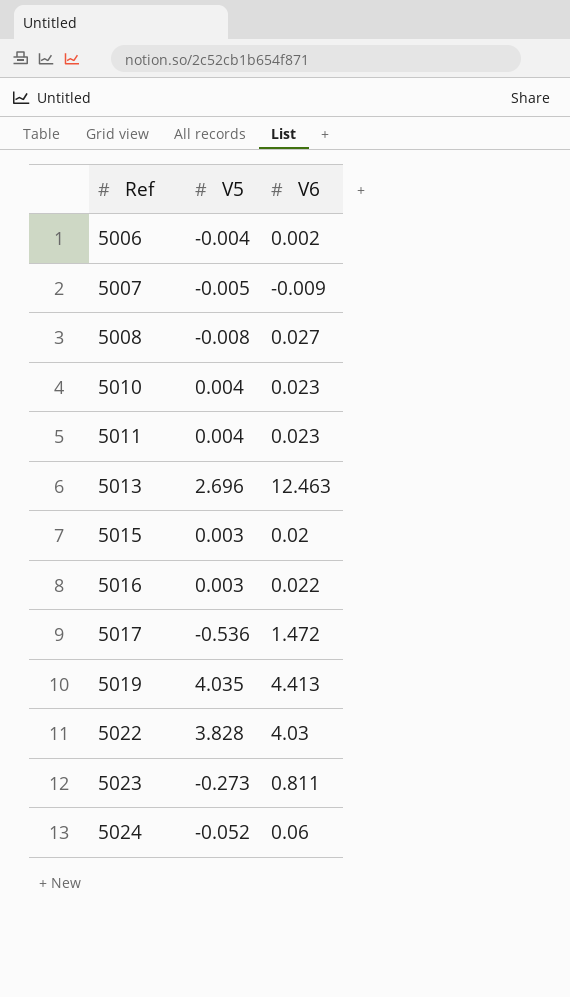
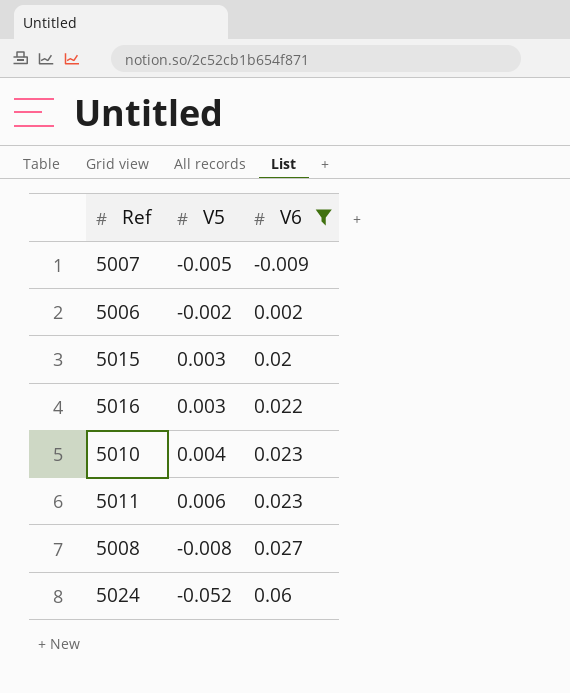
filter: none -> V6 <= 0.06
row order: Ref ascending -> V6 ascending
5006 | V5: -0.004 -> -0.002
5011 | V5: 0.004 -> 0.006

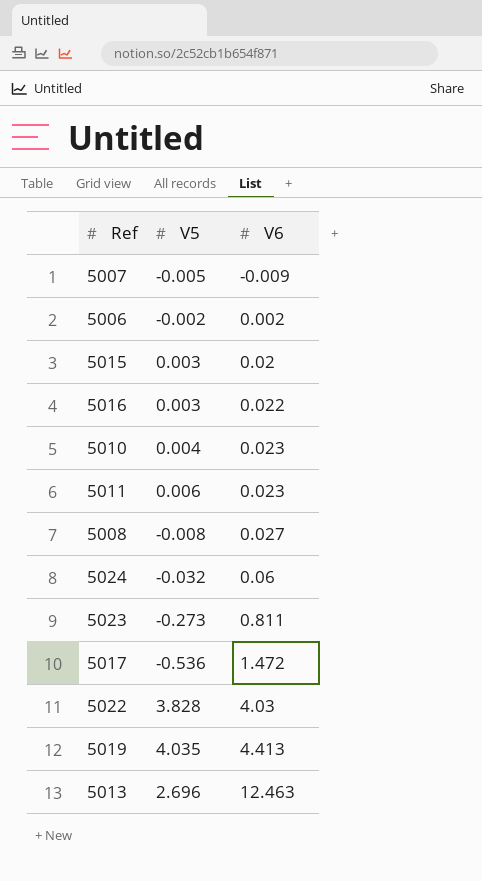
filter: V6 <= 0.06 -> none
5024 | V5: -0.052 -> -0.032

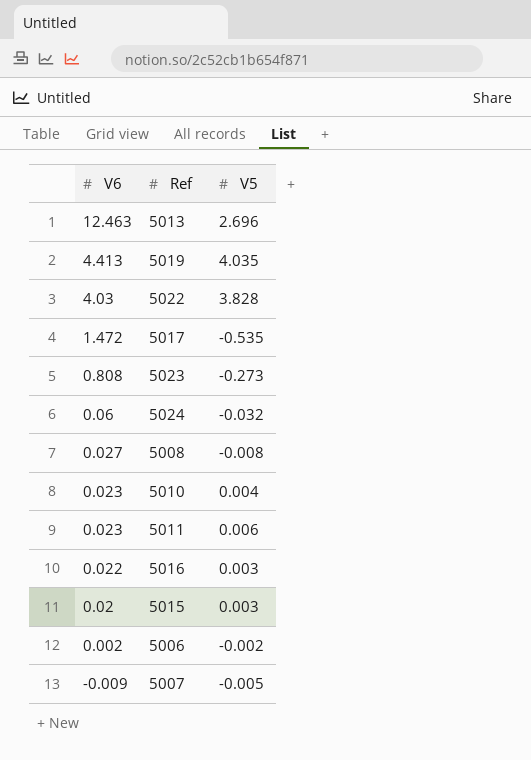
row order: V6 ascending -> V6 descending
column V6 | position: 3 -> 1
5017 | V5: -0.536 -> -0.535
5023 | V6: 0.811 -> 0.808

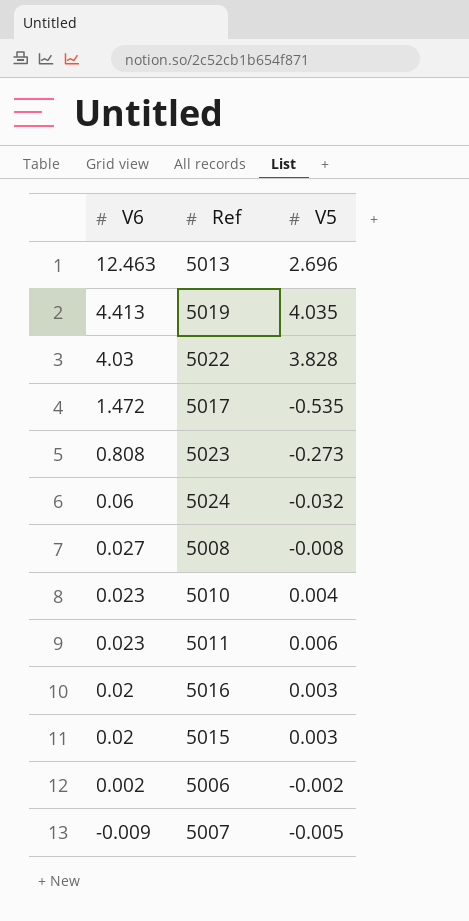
5016 | V6: 0.022 -> 0.02

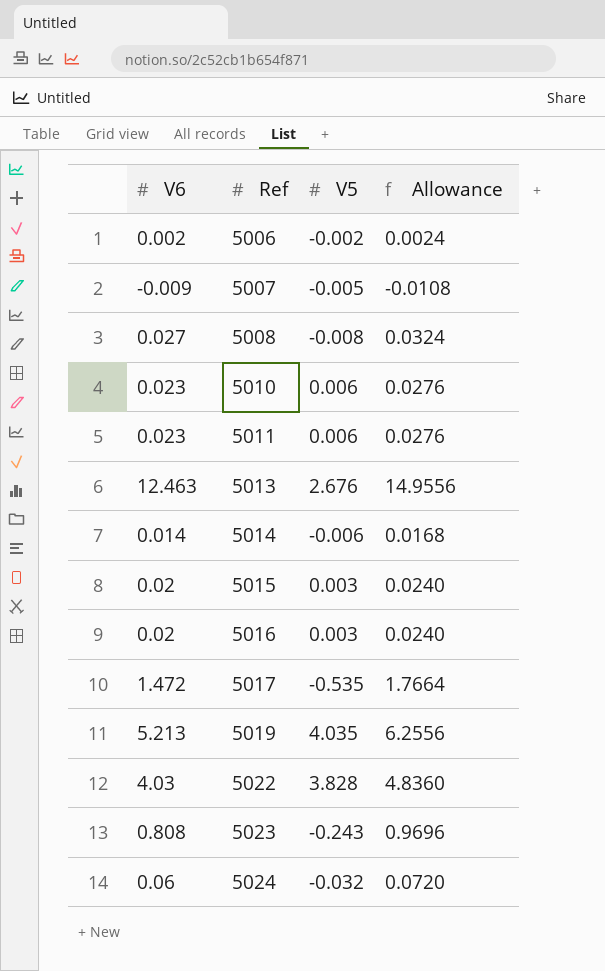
row order: V6 descending -> Ref ascending
column Allowance | formula: none -> [V6] * 1.2
5010 | V5: 0.004 -> 0.006
5013 | V5: 2.696 -> 2.676
row 5014: none -> 0.014 | -0.006 | 0.0168
5019 | V6: 4.413 -> 5.213
5023 | V5: -0.273 -> -0.243

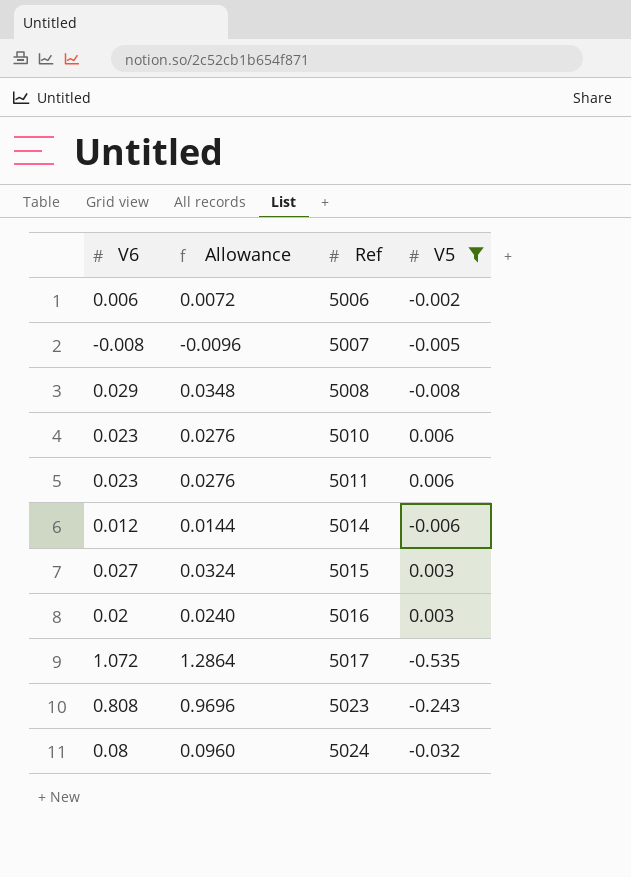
filter: none -> V5 <= 0.006
column Allowance | position: 4 -> 2
5006 | V6: 0.002 -> 0.006
5006 | Allowance: 0.0024 -> 0.0072
5007 | V6: -0.009 -> -0.008
5007 | Allowance: -0.0108 -> -0.0096
5008 | V6: 0.027 -> 0.029
5008 | Allowance: 0.0324 -> 0.0348
5014 | V6: 0.014 -> 0.012
5014 | Allowance: 0.0168 -> 0.0144
5015 | V6: 0.02 -> 0.027
5015 | Allowance: 0.0240 -> 0.0324
5017 | V6: 1.472 -> 1.072
5017 | Allowance: 1.7664 -> 1.2864
5024 | V6: 0.06 -> 0.08
5024 | Allowance: 0.0720 -> 0.0960

